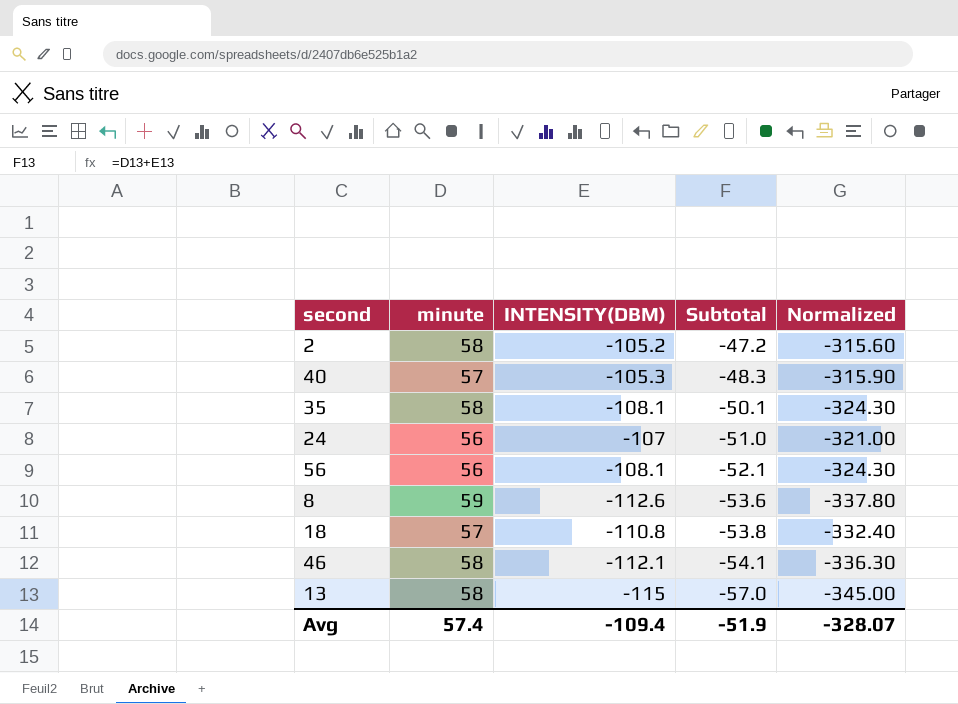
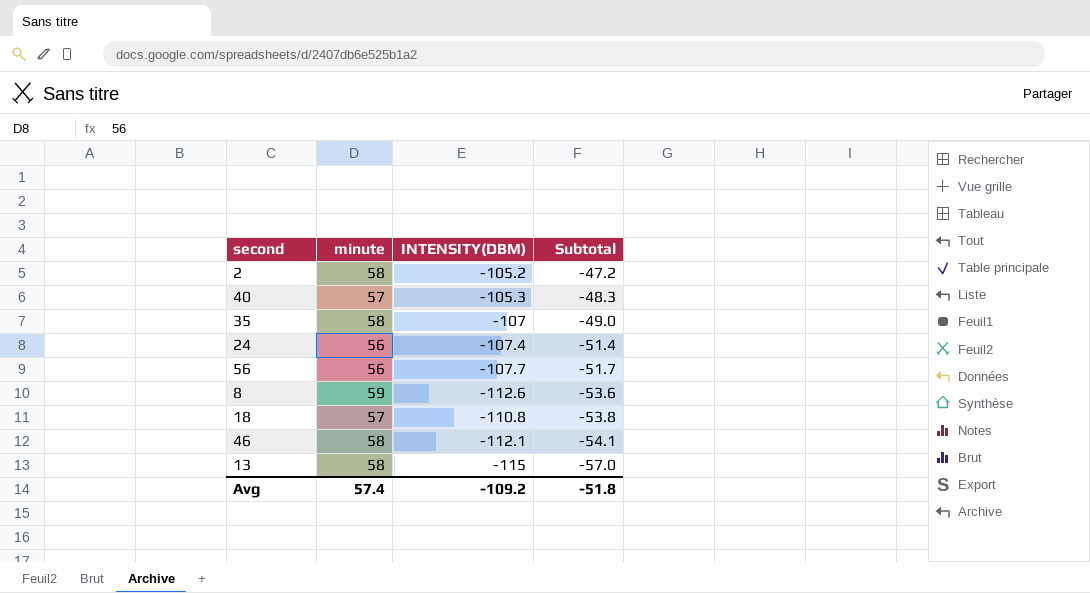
column Normalized | formula: [INTENSITY(DBM)] * 3 -> none
35 | INTENSITY(DBM): -108.1 -> -107
35 | Subtotal: -50.1 -> -49.0
24 | INTENSITY(DBM): -107 -> -107.4
24 | Subtotal: -51.0 -> -51.4
56 | INTENSITY(DBM): -108.1 -> -107.7
56 | Subtotal: -52.1 -> -51.7
Avg | INTENSITY(DBM): -109.4 -> -109.2
Avg | Subtotal: -51.9 -> -51.8

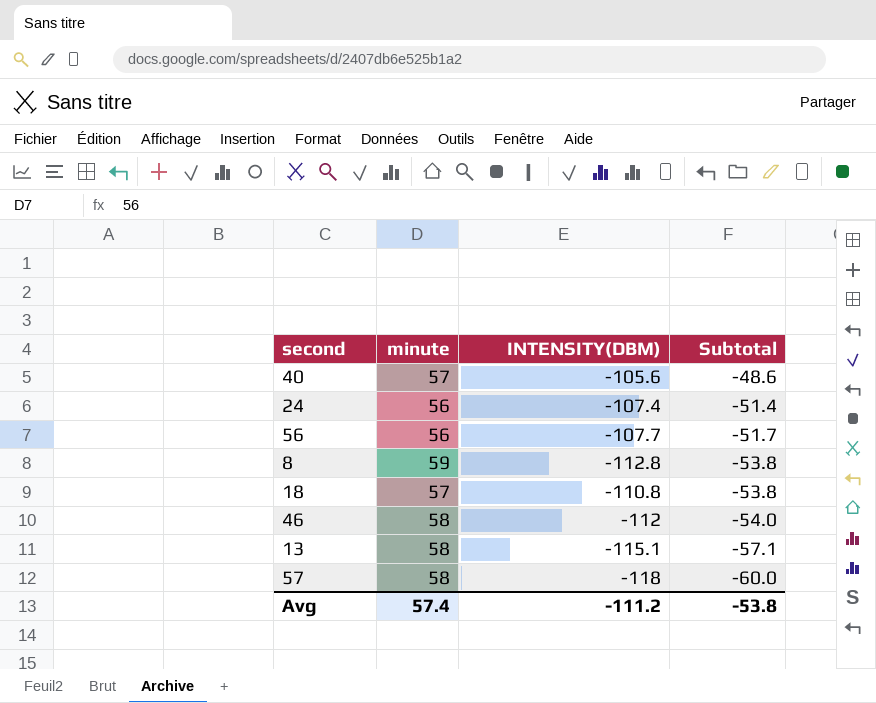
row 2: 58 | -105.2 | -47.2 -> none
row 35: 58 | -107 | -49.0 -> none
40 | INTENSITY(DBM): -105.3 -> -105.6
40 | Subtotal: -48.3 -> -48.6
8 | INTENSITY(DBM): -112.6 -> -112.8
8 | Subtotal: -53.6 -> -53.8
46 | INTENSITY(DBM): -112.1 -> -112
46 | Subtotal: -54.1 -> -54.0
13 | INTENSITY(DBM): -115 -> -115.1
13 | Subtotal: -57.0 -> -57.1
row 57: none -> 58 | -118 | -60.0
Avg | INTENSITY(DBM): -109.2 -> -111.2
Avg | Subtotal: -51.8 -> -53.8

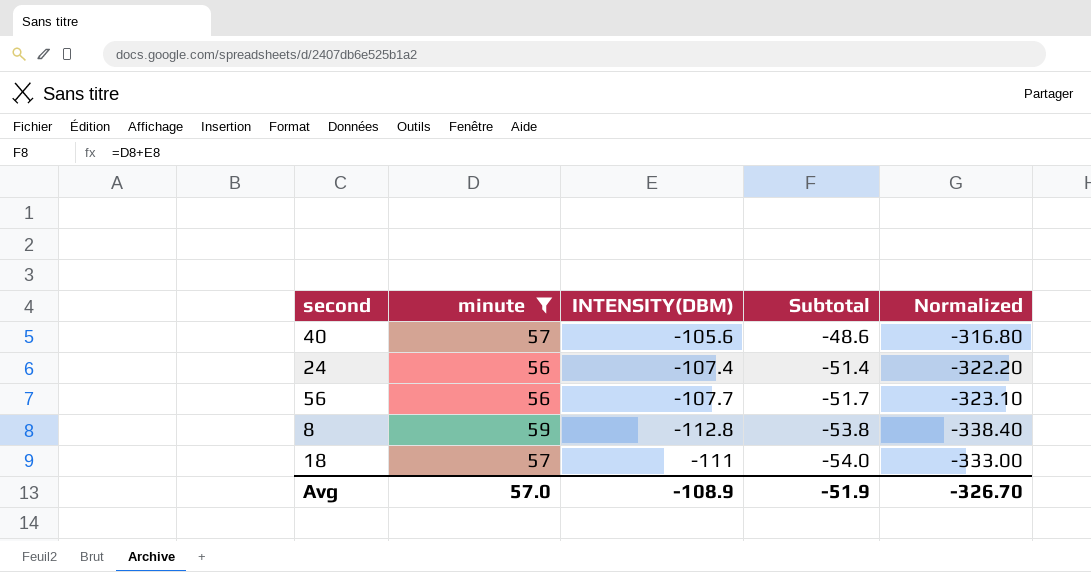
filter: none -> minute != 58
column Normalized | formula: none -> [INTENSITY(DBM)] * 3
18 | INTENSITY(DBM): -110.8 -> -111
18 | Subtotal: -53.8 -> -54.0
Avg | minute: 57.4 -> 57.0
Avg | INTENSITY(DBM): -111.2 -> -108.9
Avg | Subtotal: -53.8 -> -51.9

